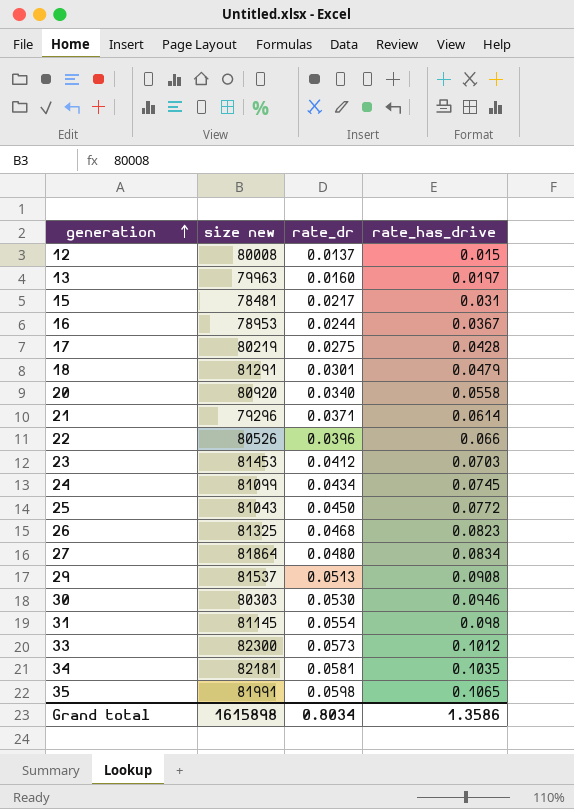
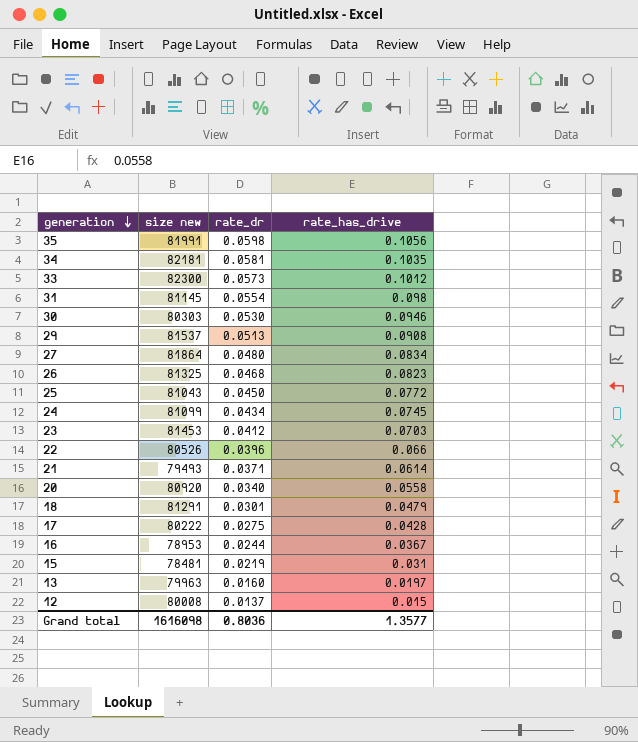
row order: generation ascending -> generation descending
35 | rate_has_drive: 0.1065 -> 0.1056
21 | size new: 79296 -> 79493
17 | size new: 80219 -> 80222
15 | rate_dr: 0.0217 -> 0.0219
Grand total | size new: 1615898 -> 1616098
Grand total | rate_dr: 0.8034 -> 0.8036
Grand total | rate_has_drive: 1.3586 -> 1.3577

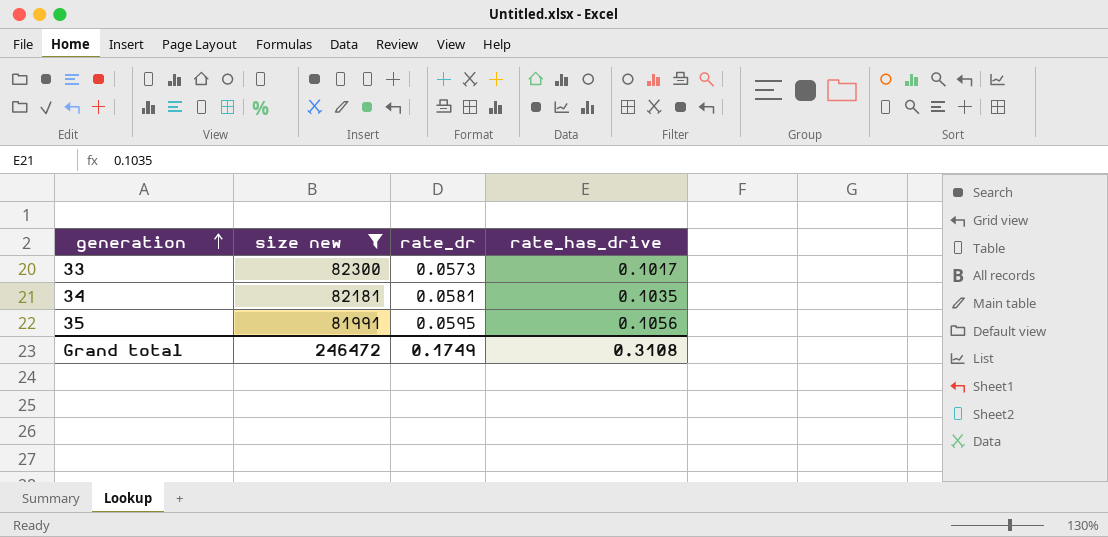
filter: none -> size new >= 81991
row order: generation descending -> generation ascending
33 | rate_has_drive: 0.1012 -> 0.1017
35 | rate_dr: 0.0598 -> 0.0595
Grand total | size new: 1616098 -> 246472
Grand total | rate_dr: 0.8036 -> 0.1749
Grand total | rate_has_drive: 1.3577 -> 0.3108

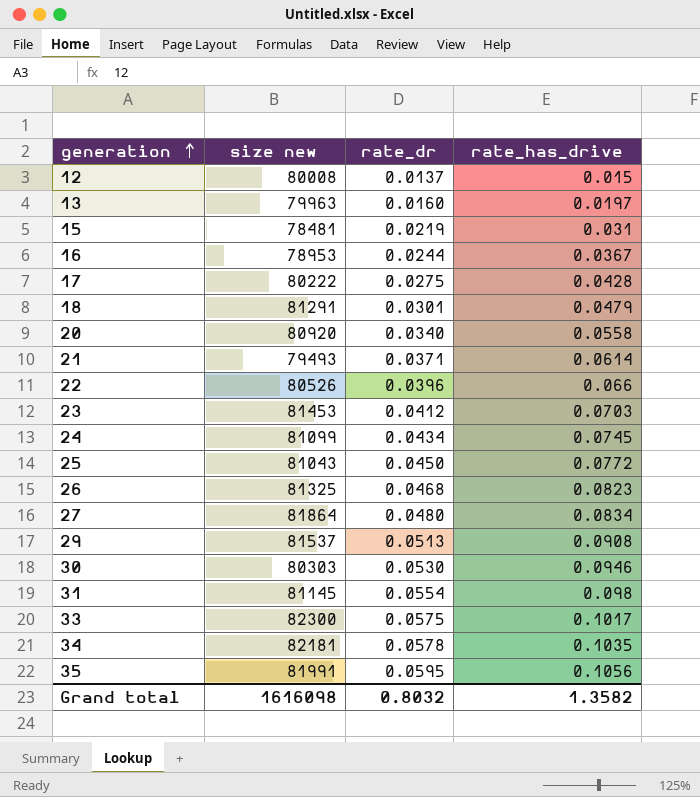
filter: size new >= 81991 -> none
33 | rate_dr: 0.0573 -> 0.0575
34 | rate_dr: 0.0581 -> 0.0578
Grand total | size new: 246472 -> 1616098
Grand total | rate_dr: 0.1749 -> 0.8032
Grand total | rate_has_drive: 0.3108 -> 1.3582

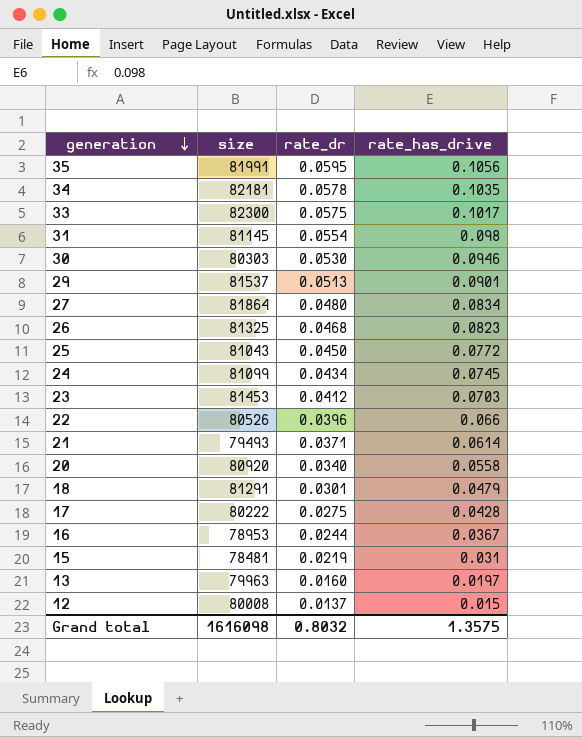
row order: generation ascending -> generation descending
column name: size new -> size
29 | rate_has_drive: 0.0908 -> 0.0901
Grand total | rate_has_drive: 1.3582 -> 1.3575

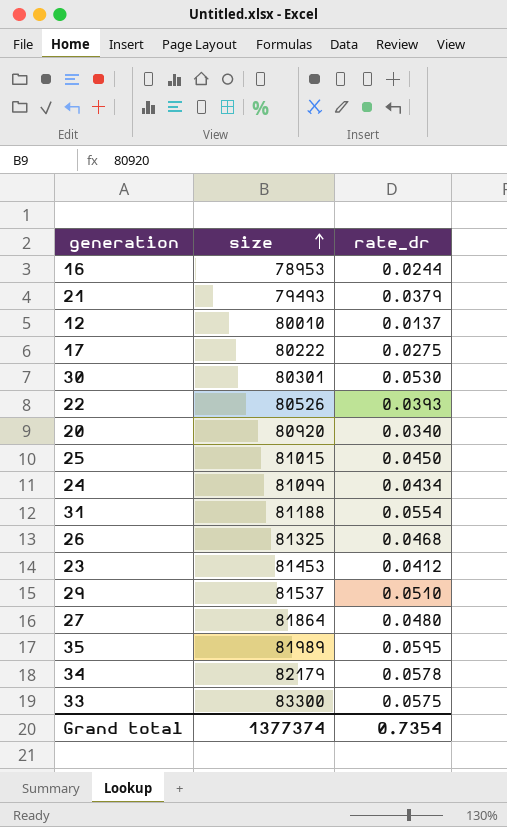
row order: generation descending -> size ascending
column rate_has_drive | position: 4 -> none
row 18: 81291 | 0.0301 | 0.0479 -> none
row 15: 78481 | 0.0219 | 0.031 -> none
row 13: 79963 | 0.0160 | 0.0197 -> none
21 | rate_dr: 0.0371 -> 0.0379
12 | size: 80008 -> 80010
30 | size: 80303 -> 80301
22 | rate_dr: 0.0396 -> 0.0393
25 | size: 81043 -> 81015
31 | size: 81145 -> 81188
29 | rate_dr: 0.0513 -> 0.0510
35 | size: 81991 -> 81989
34 | size: 82181 -> 82179
33 | size: 82300 -> 83300
Grand total | size: 1616098 -> 1377374
Grand total | rate_dr: 0.8032 -> 0.7354

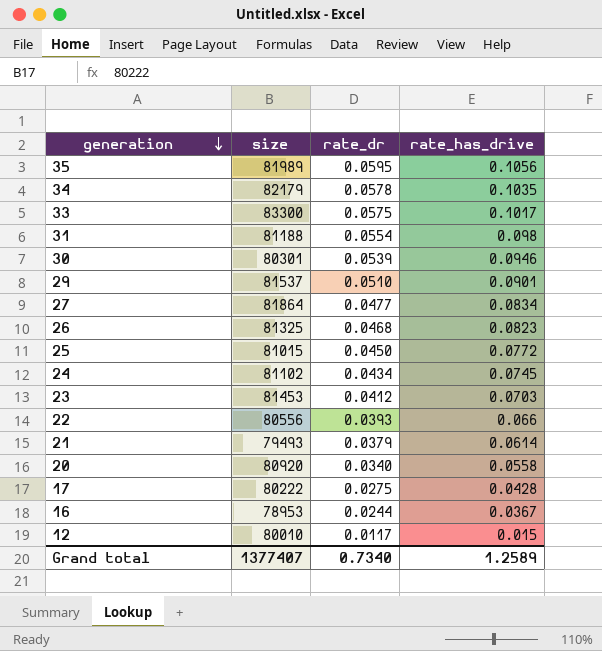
row order: size ascending -> generation descending
column rate_has_drive | position: none -> 4
30 | rate_dr: 0.0530 -> 0.0539
27 | rate_dr: 0.0480 -> 0.0477
24 | size: 81099 -> 81102
22 | size: 80526 -> 80556
12 | rate_dr: 0.0137 -> 0.0117
Grand total | size: 1377374 -> 1377407
Grand total | rate_dr: 0.7354 -> 0.7340

